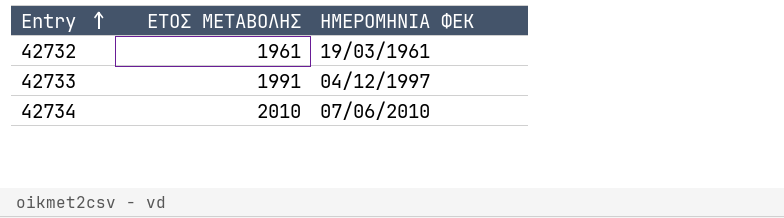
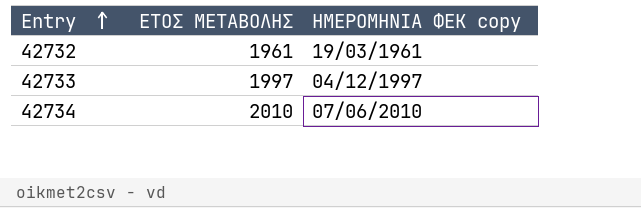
column name: ΗΜΕΡΟΜΗΝΙΑ ΦΕΚ -> ΗΜΕΡΟΜΗΝΙΑ ΦΕΚ copy
42733 | ΕΤΟΣ ΜΕΤΑΒΟΛΗΣ: 1991 -> 1997

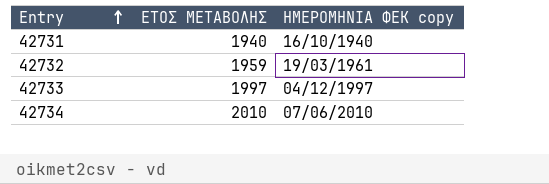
row 42731: none -> 1940 | 16/10/1940
42732 | ΕΤΟΣ ΜΕΤΑΒΟΛΗΣ: 1961 -> 1959

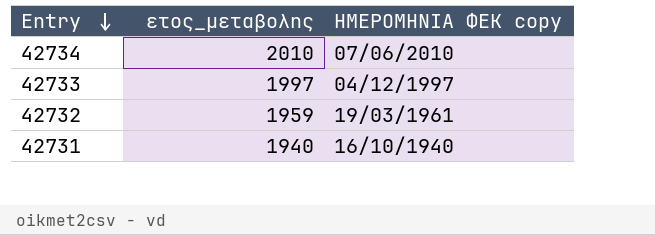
row order: Entry ascending -> Entry descending
column name: ΕΤΟΣ ΜΕΤΑΒΟΛΗΣ -> ετος_μεταβολης

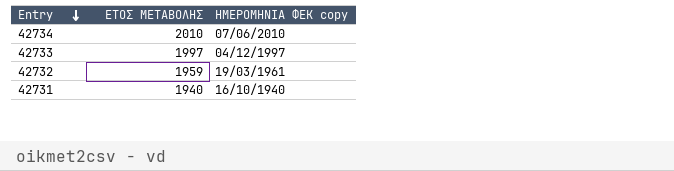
column name: ετος_μεταβολης -> ΕΤΟΣ ΜΕΤΑΒΟΛΗΣ

